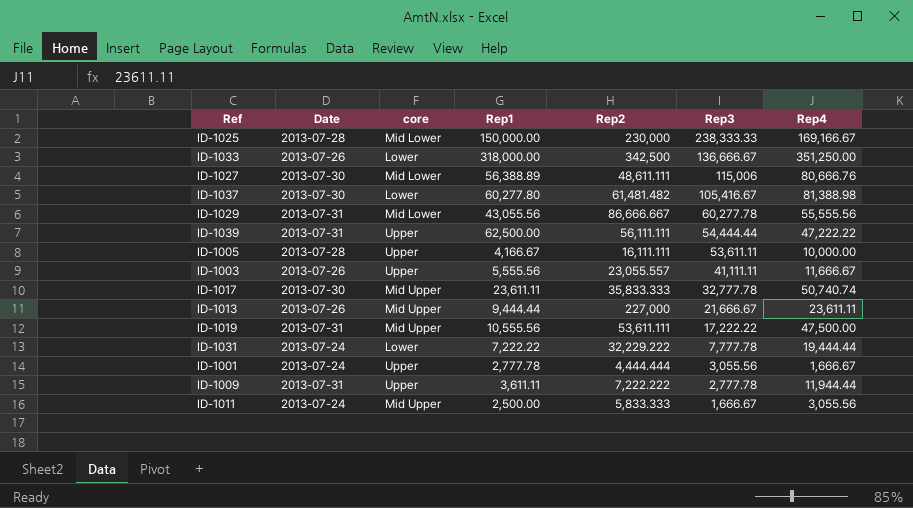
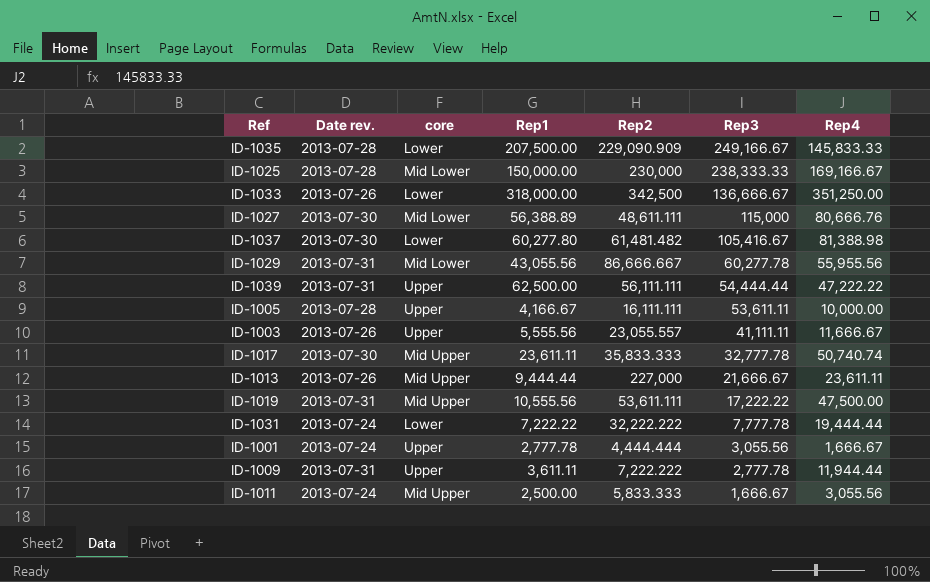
column name: Date -> Date rev.
row ID-1035: none -> 2013-07-28 | Lower | 207,500.00 | 229,090.909 | 249,166.67 | 145,833.33
ID-1027 | Rep3: 115,006 -> 115,000
ID-1029 | Rep4: 55,555.56 -> 55,955.56
ID-1031 | Rep2: 32,229.222 -> 32,222.222

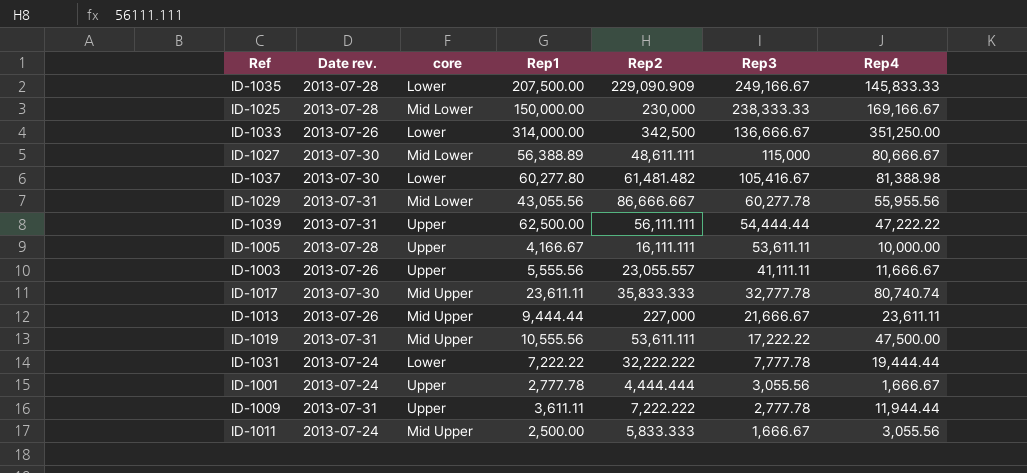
ID-1033 | Rep1: 318,000.00 -> 314,000.00
ID-1027 | Rep4: 80,666.76 -> 80,666.67
ID-1017 | Rep4: 50,740.74 -> 80,740.74

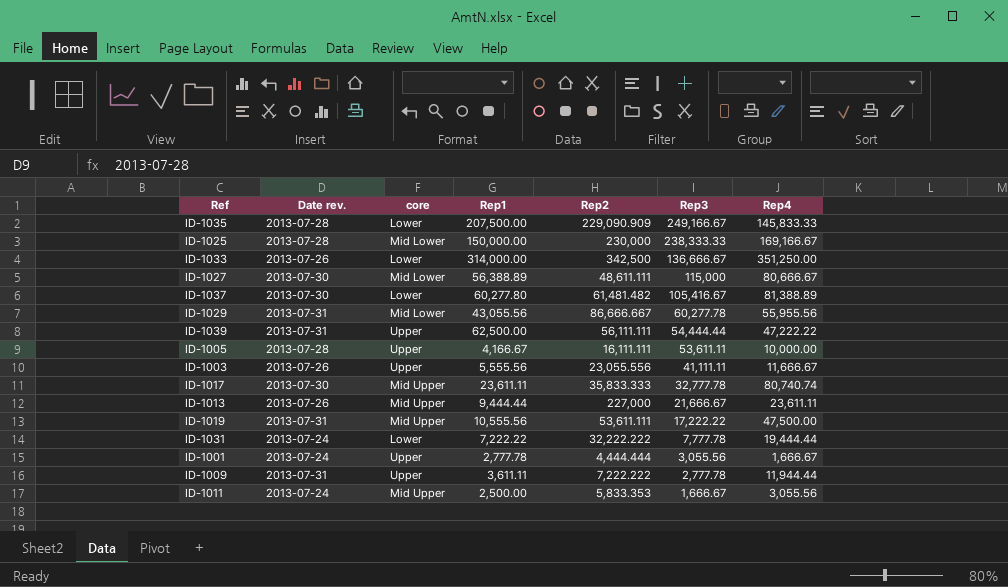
ID-1037 | Rep4: 81,388.98 -> 81,388.89
ID-1003 | Rep2: 23,055.557 -> 23,055.556
ID-1011 | Rep2: 5,833.333 -> 5,833.353

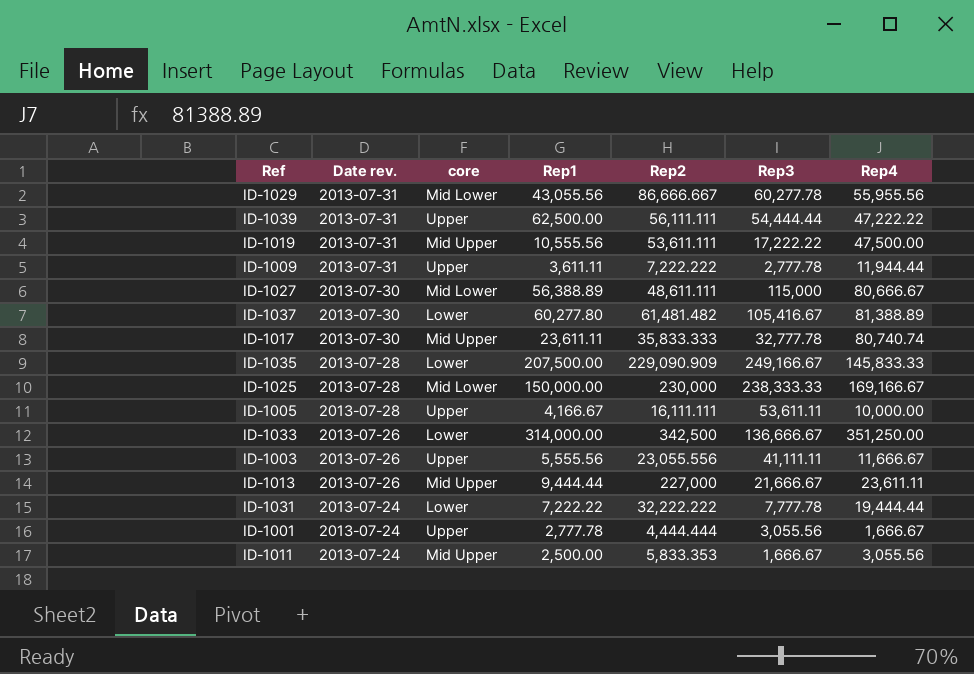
row order: Rep3 descending -> Date rev. descending

